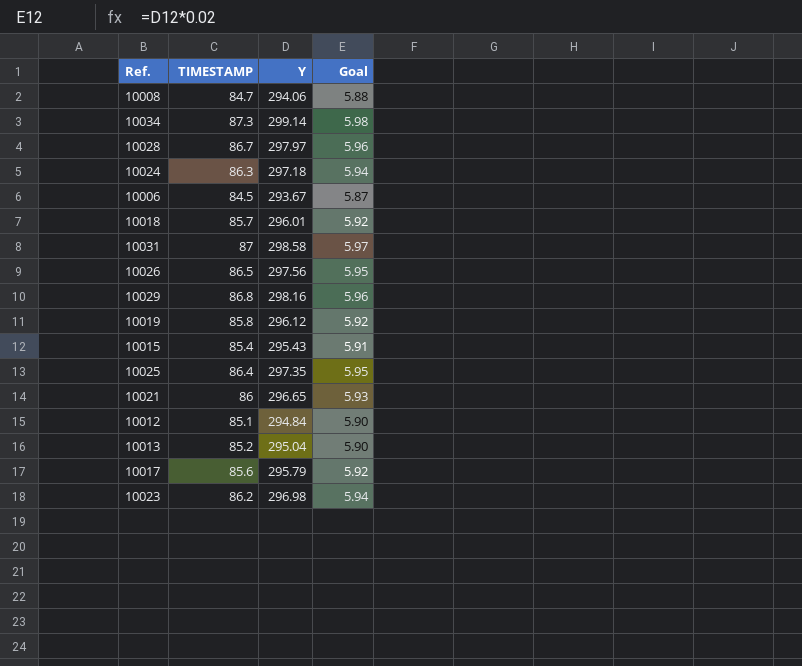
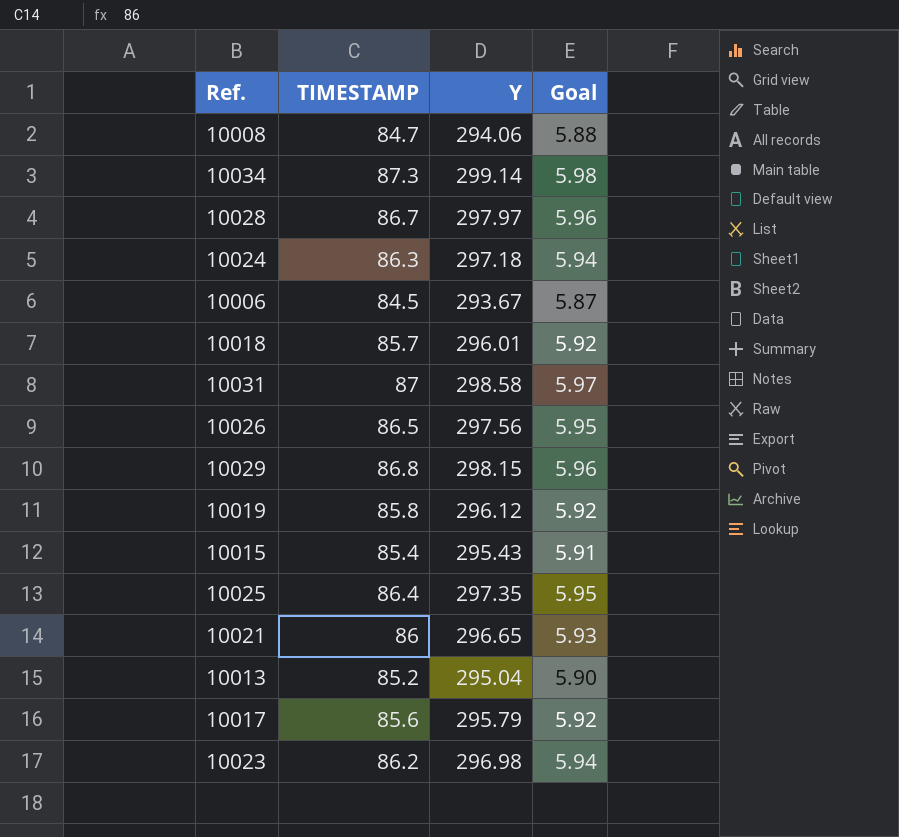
row 10012: 85.1 | 294.84 | 5.90 -> none
10029 | Y: 298.16 -> 298.15

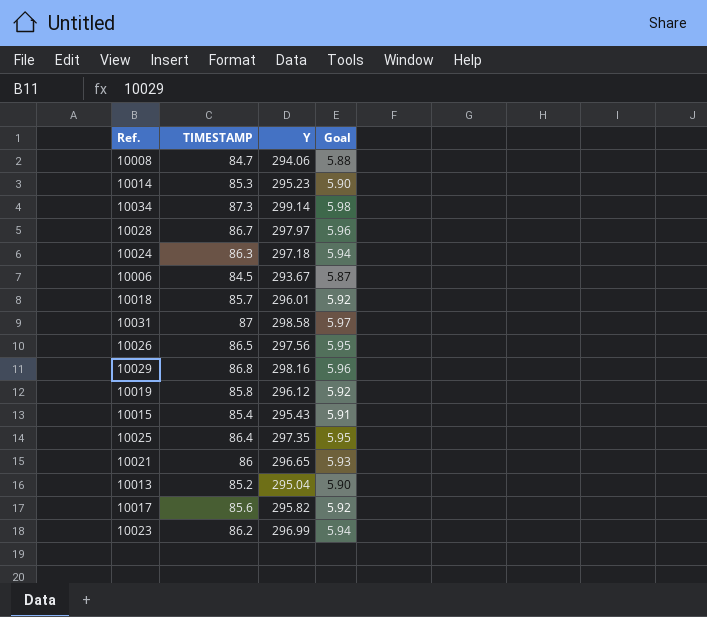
row 10014: none -> 85.3 | 295.23 | 5.90
10029 | Y: 298.15 -> 298.16
10017 | Y: 295.79 -> 295.82
10023 | Y: 296.98 -> 296.99

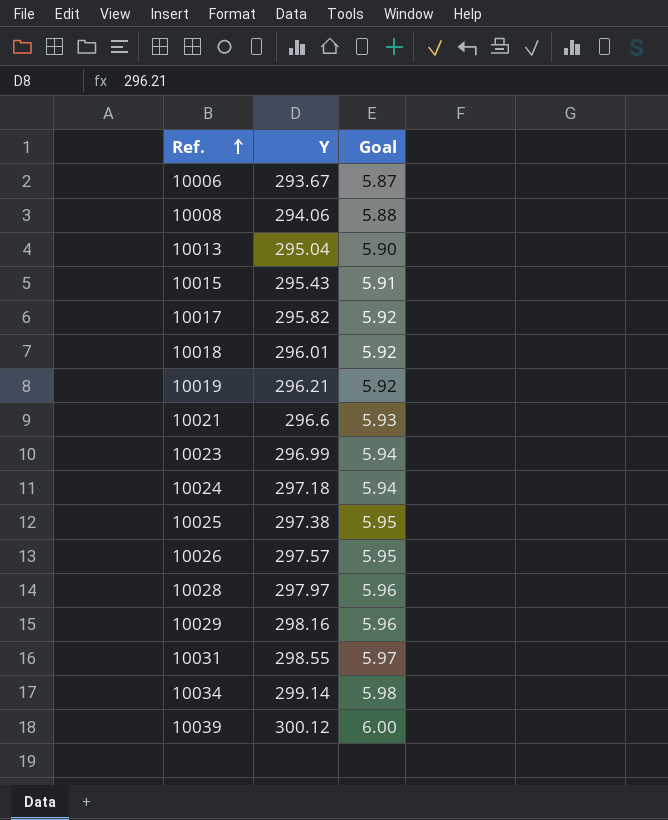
row order: none -> Ref. ascending
column TIMESTAMP | position: 2 -> none
row 10014: 85.3 | 295.23 | 5.90 -> none
10019 | Y: 296.12 -> 296.21
10021 | Y: 296.65 -> 296.6
10025 | Y: 297.35 -> 297.38
10026 | Y: 297.56 -> 297.57
10031 | Y: 298.58 -> 298.55
row 10039: none -> 300.12 | 6.00

